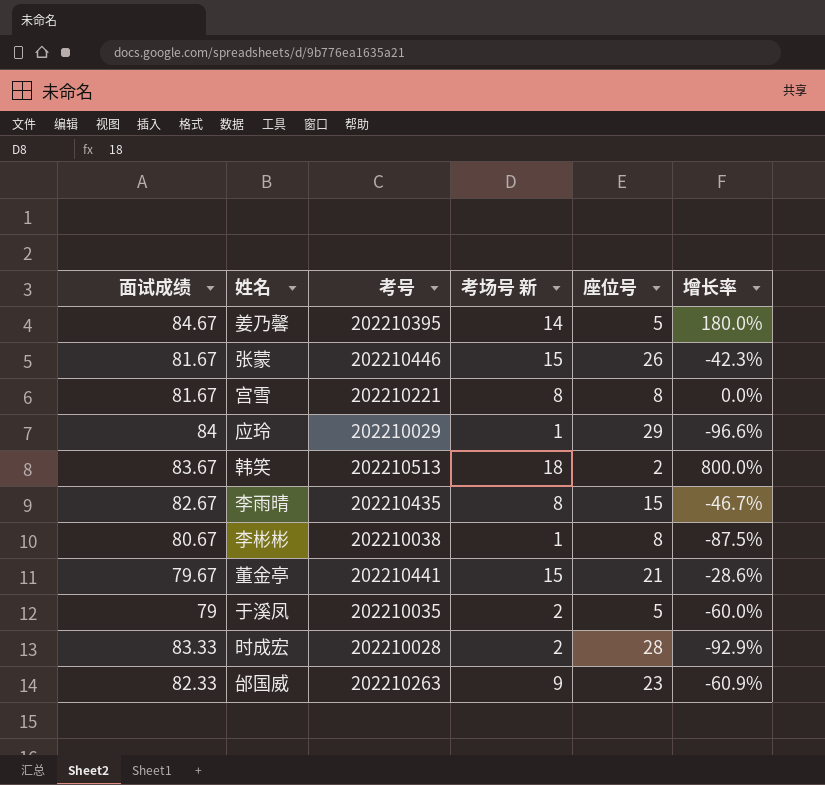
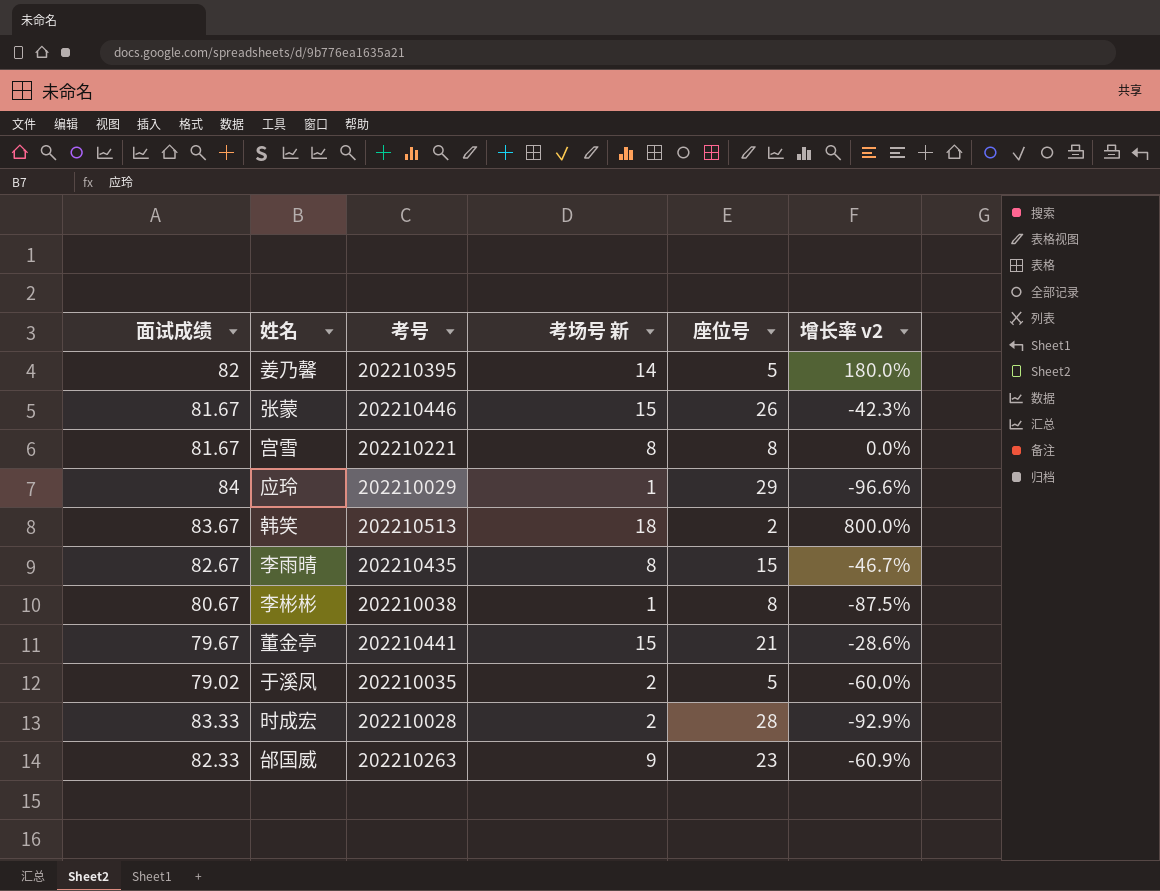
column name: 增长率 -> 增长率 v2
姜乃馨 | 面试成绩: 84.67 -> 82
于溪凤 | 面试成绩: 79 -> 79.02

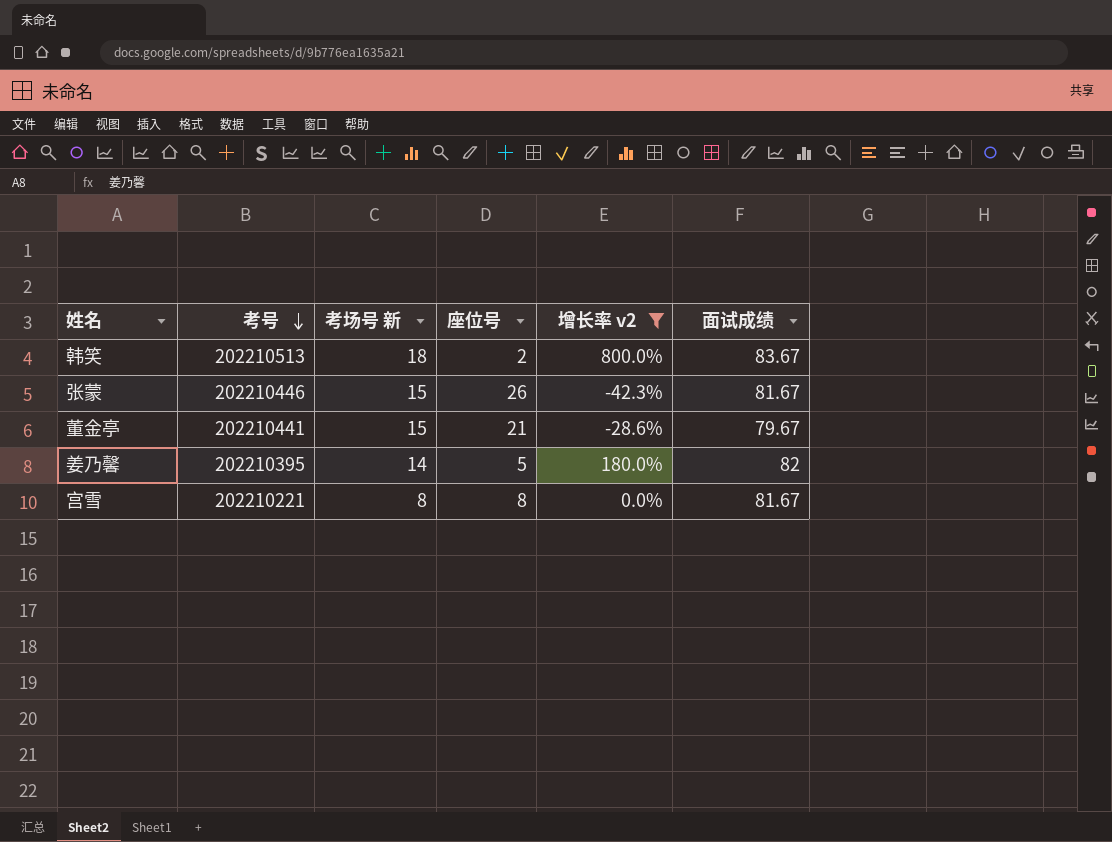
filter: none -> 增长率 v2 >= -42.3%
row order: none -> 考号 descending
column 面试成绩 | position: 1 -> 6

